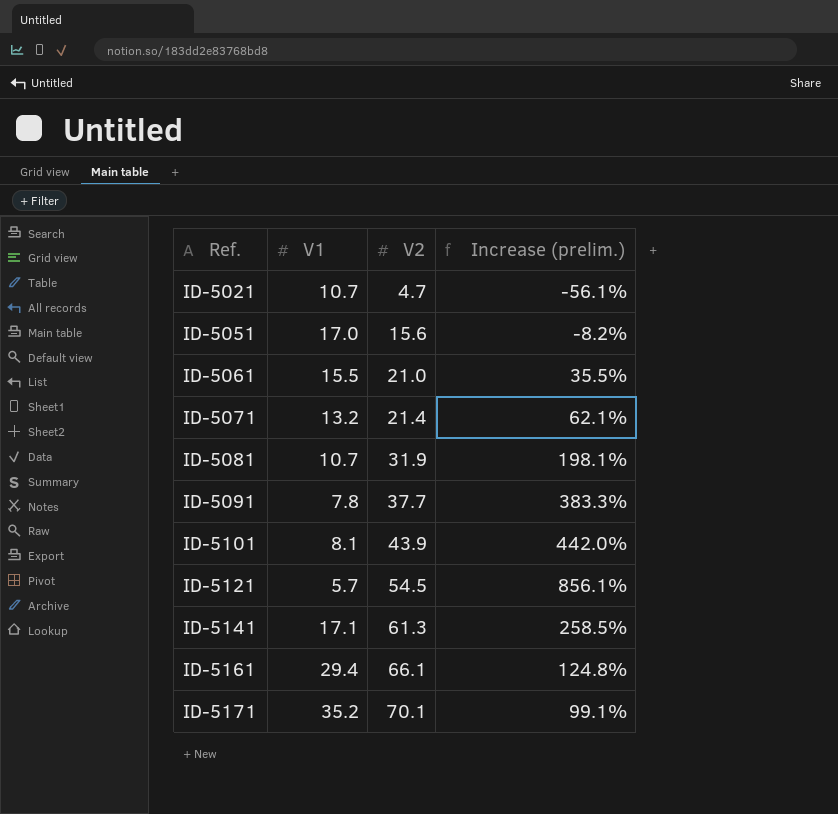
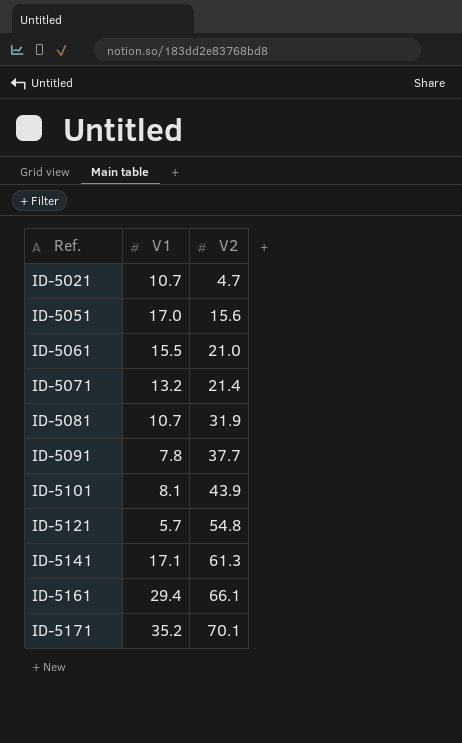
column Increase (prelim.) | formula: ([V2] - [V1]) / [V1] -> none
ID-5121 | V2: 54.5 -> 54.8

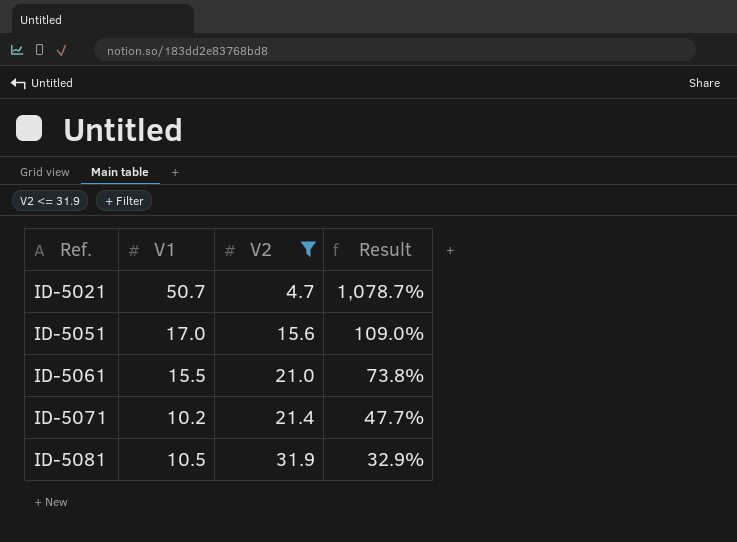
filter: none -> V2 <= 31.9
column Result | formula: none -> [V1] / [V2]
ID-5021 | V1: 10.7 -> 50.7
ID-5071 | V1: 13.2 -> 10.2
ID-5081 | V1: 10.7 -> 10.5

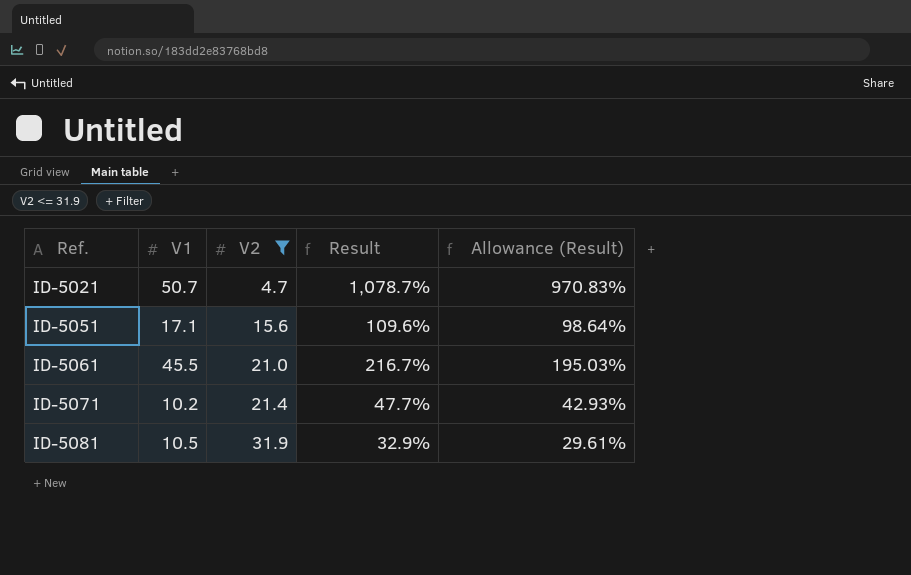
column Allowance (Result) | formula: none -> [Result] * 0.9
ID-5051 | V1: 17.0 -> 17.1
ID-5051 | Result: 109.0% -> 109.6%
ID-5061 | V1: 15.5 -> 45.5
ID-5061 | Result: 73.8% -> 216.7%

